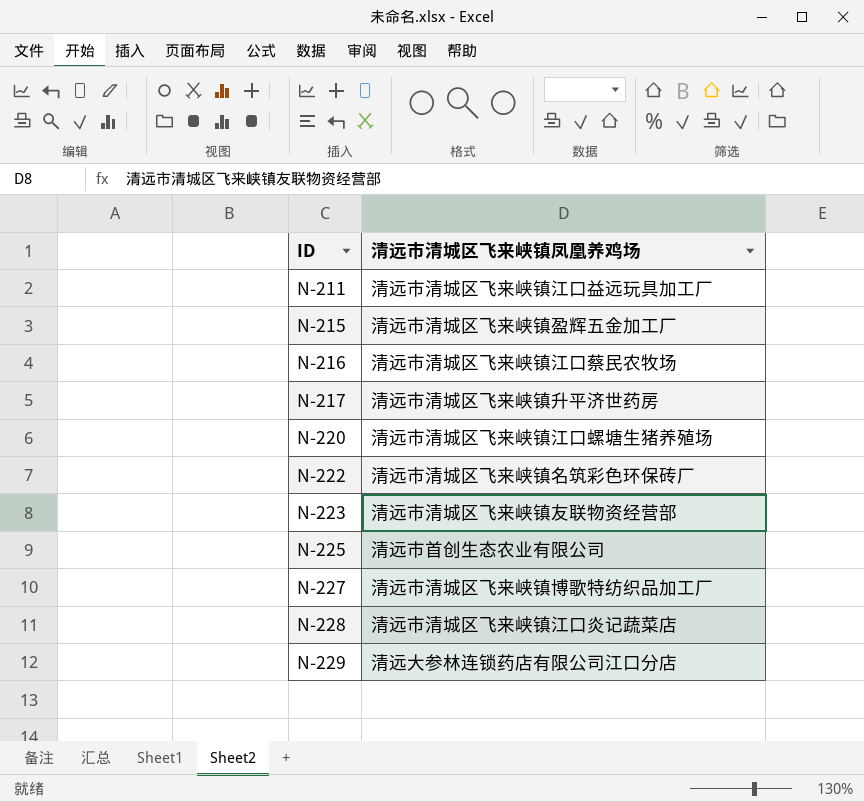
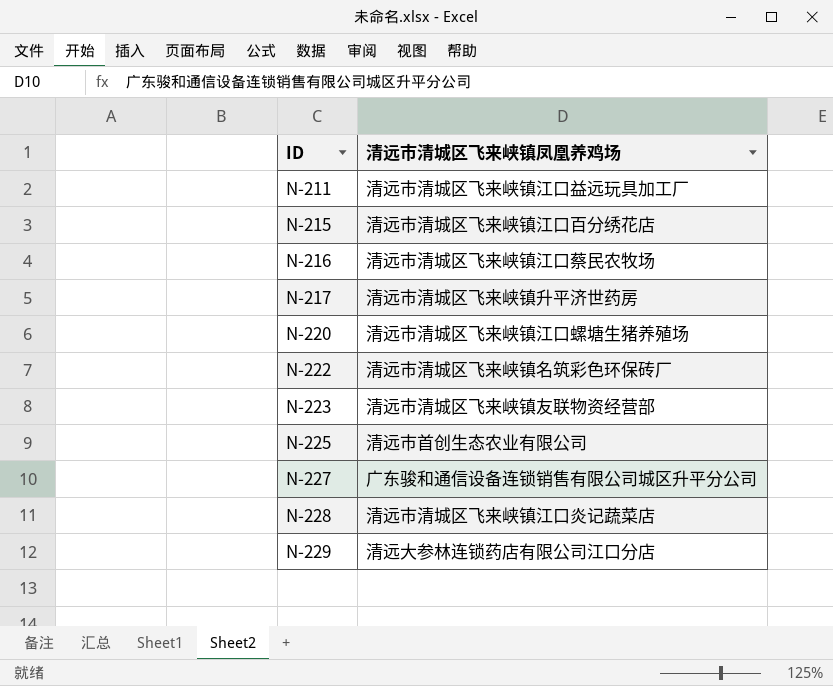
N-215 | 清远市清城区飞来峡镇凤凰养鸡场: 清远市清城区飞来峡镇盈辉五金加工厂 -> 清远市清城区飞来峡镇江口百分绣花店
N-227 | 清远市清城区飞来峡镇凤凰养鸡场: 清远市清城区飞来峡镇博歌特纺织品加工厂 -> 广东骏和通信设备连锁销售有限公司城区升平分公司

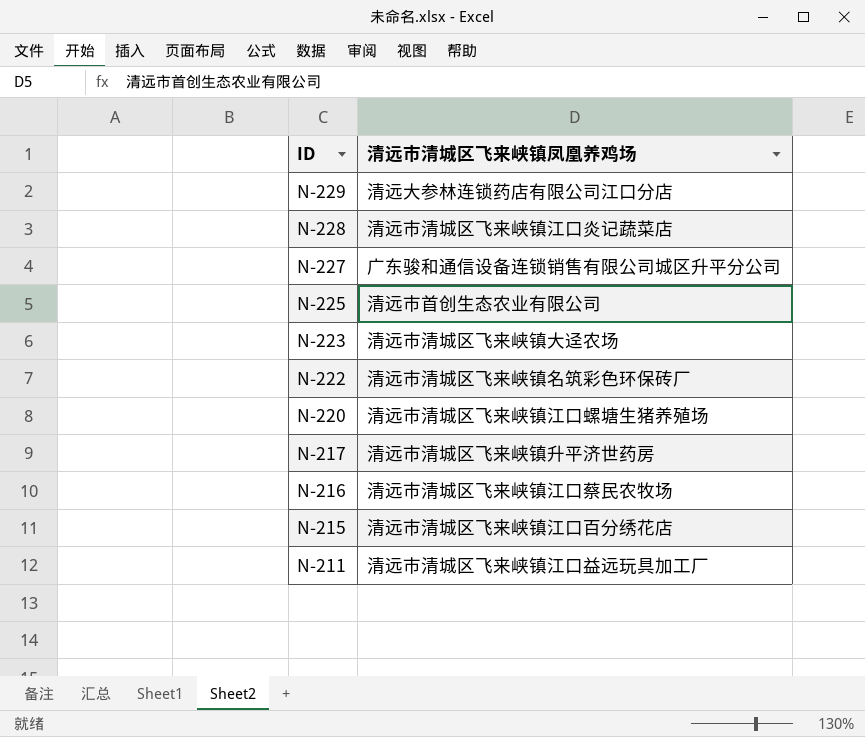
row order: ID ascending -> ID descending
N-223 | 清远市清城区飞来峡镇凤凰养鸡场: 清远市清城区飞来峡镇友联物资经营部 -> 清远市清城区飞来峡镇大迳农场

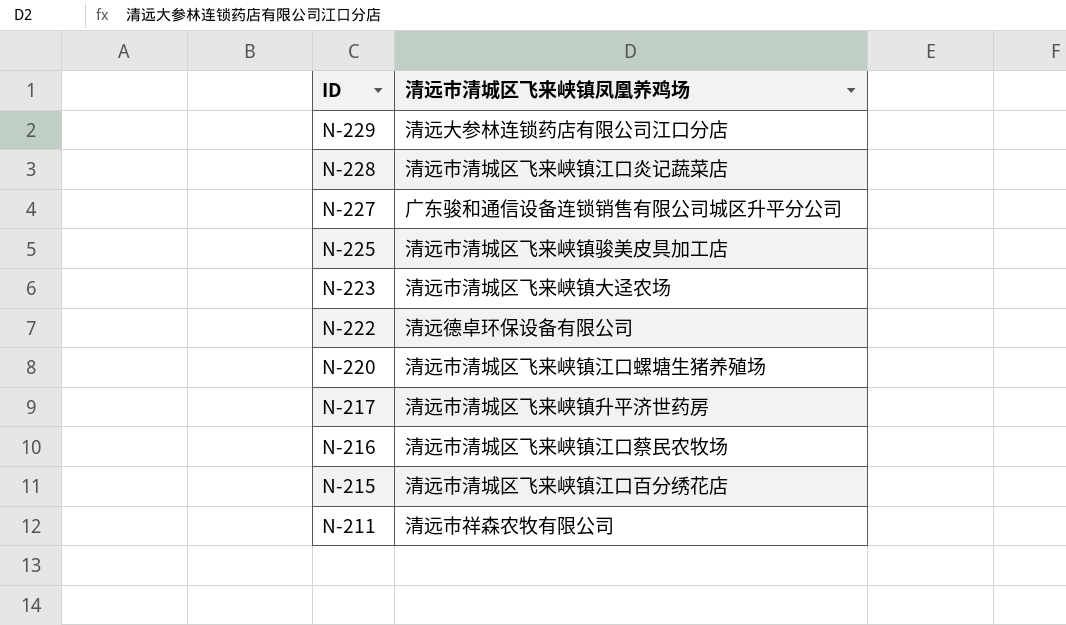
N-225 | 清远市清城区飞来峡镇凤凰养鸡场: 清远市首创生态农业有限公司 -> 清远市清城区飞来峡镇骏美皮具加工店
N-222 | 清远市清城区飞来峡镇凤凰养鸡场: 清远市清城区飞来峡镇名筑彩色环保砖厂 -> 清远德卓环保设备有限公司
N-211 | 清远市清城区飞来峡镇凤凰养鸡场: 清远市清城区飞来峡镇江口益远玩具加工厂 -> 清远市祥森农牧有限公司

